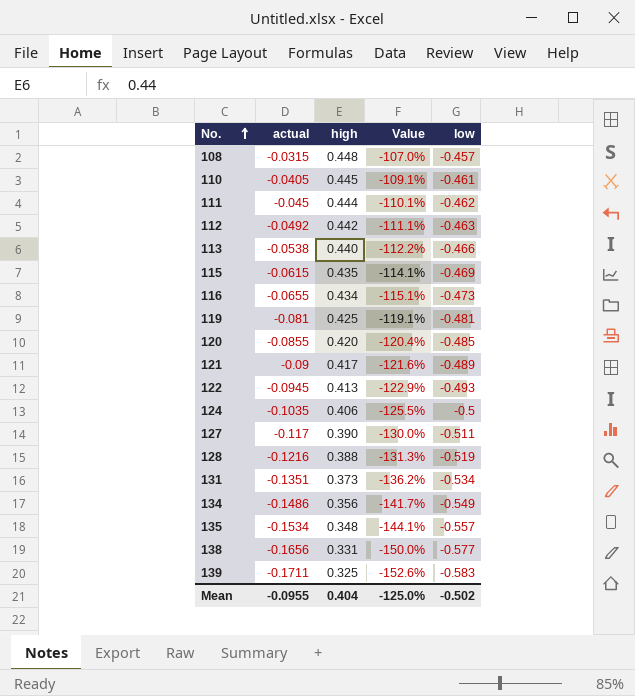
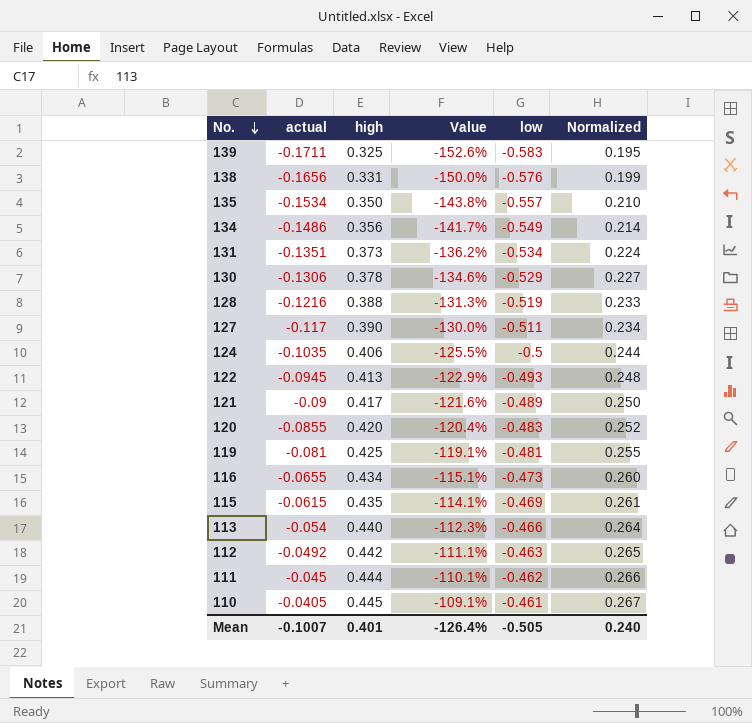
row order: No. ascending -> No. descending
column Normalized | formula: none -> [high] * 0.6
row 108: -0.0315 | 0.448 | -107.0% | -0.457 -> none
138 | low: -0.577 -> -0.576
135 | high: 0.348 -> 0.350
135 | Value: -144.1% -> -143.8%
row 130: none -> -0.1306 | 0.378 | -134.6% | -0.529 | 0.227
120 | low: -0.485 -> -0.483
113 | actual: -0.0538 -> -0.054
113 | Value: -112.2% -> -112.3%
Mean | actual: -0.0955 -> -0.1007
Mean | high: 0.404 -> 0.401
Mean | Value: -125.0% -> -126.4%
Mean | low: -0.502 -> -0.505

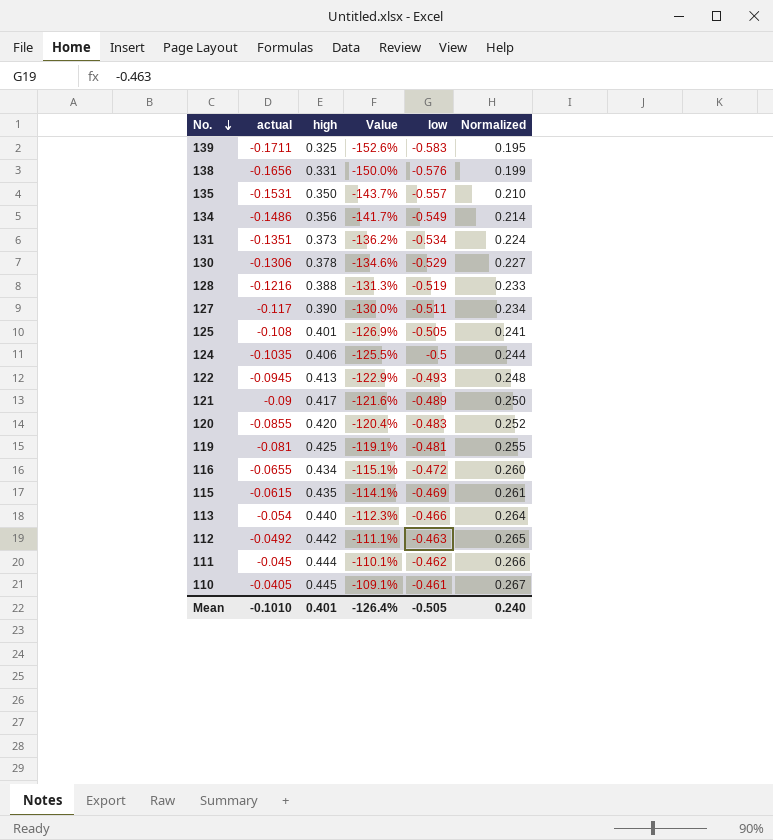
135 | actual: -0.1534 -> -0.1531
135 | Value: -143.8% -> -143.7%
row 125: none -> -0.108 | 0.401 | -126.9% | -0.505 | 0.241
116 | low: -0.473 -> -0.472
Mean | actual: -0.1007 -> -0.1010

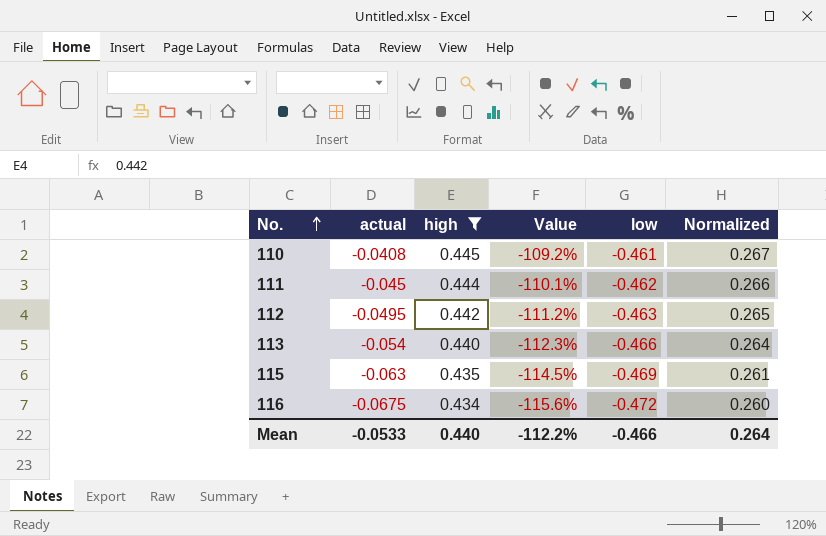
filter: none -> high >= 0.434
row order: No. descending -> No. ascending
110 | actual: -0.0405 -> -0.0408
110 | Value: -109.1% -> -109.2%
112 | actual: -0.0492 -> -0.0495
112 | Value: -111.1% -> -111.2%
115 | actual: -0.0615 -> -0.063
115 | Value: -114.1% -> -114.5%
116 | actual: -0.0655 -> -0.0675
116 | Value: -115.1% -> -115.6%
Mean | actual: -0.1010 -> -0.0533
Mean | high: 0.401 -> 0.440
Mean | Value: -126.4% -> -112.2%
Mean | low: -0.505 -> -0.466
Mean | Normalized: 0.240 -> 0.264

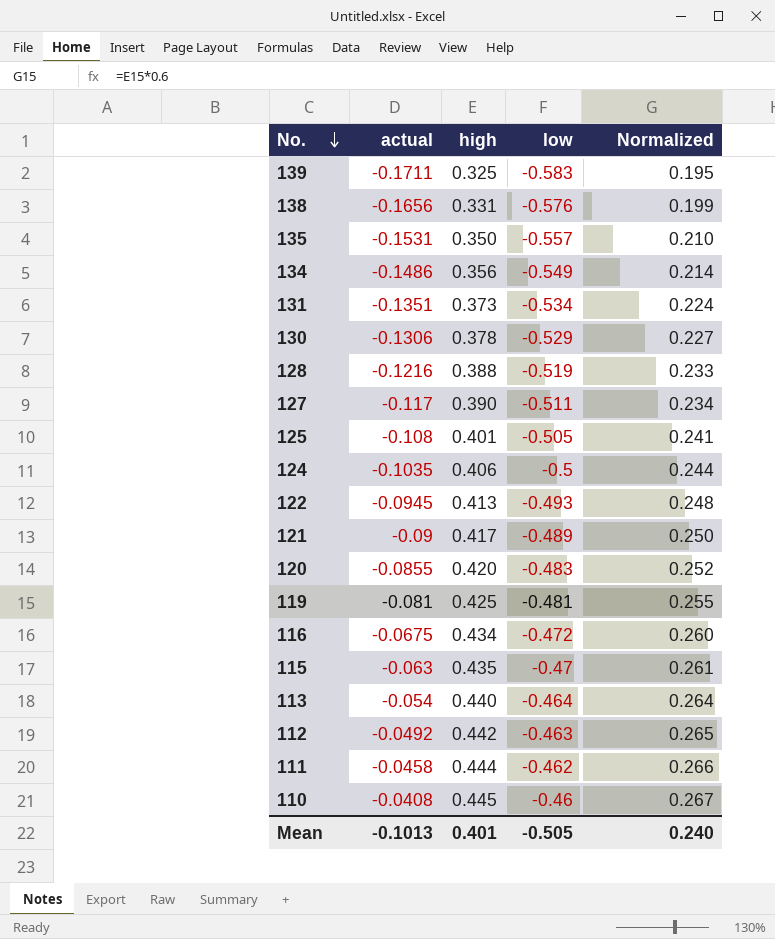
filter: high >= 0.434 -> none
row order: No. ascending -> No. descending
column Value | formula: ([actual] - [high]) / [high] -> none
115 | low: -0.469 -> -0.47
113 | low: -0.466 -> -0.464
112 | actual: -0.0495 -> -0.0492
111 | actual: -0.045 -> -0.0458
110 | low: -0.461 -> -0.46
Mean | actual: -0.0533 -> -0.1013
Mean | high: 0.440 -> 0.401
Mean | low: -0.466 -> -0.505
Mean | Normalized: 0.264 -> 0.240

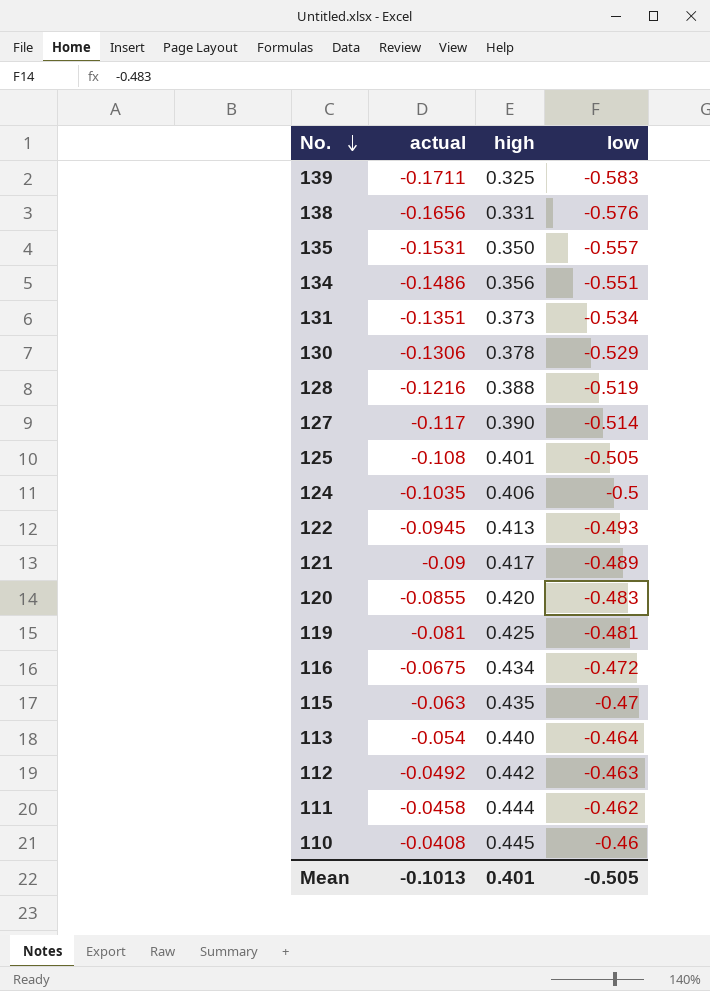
column Normalized | formula: [high] * 0.6 -> none
134 | low: -0.549 -> -0.551
127 | low: -0.511 -> -0.514

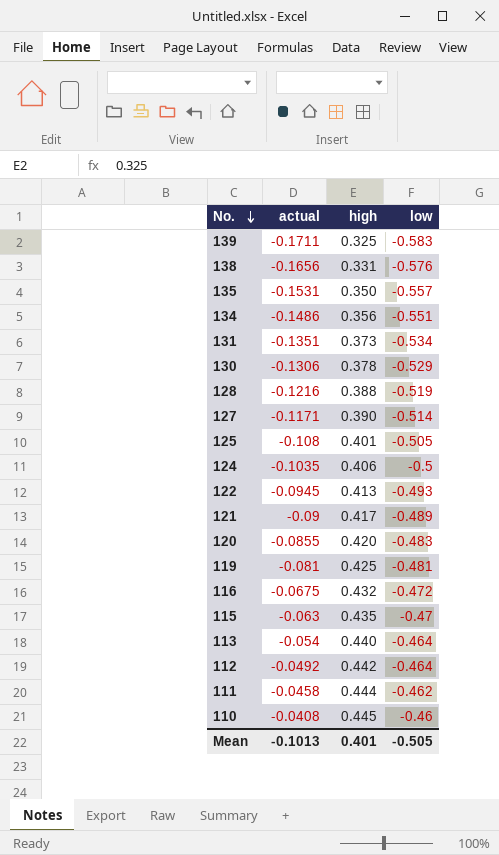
127 | actual: -0.117 -> -0.1171
116 | high: 0.434 -> 0.432
112 | low: -0.463 -> -0.464

